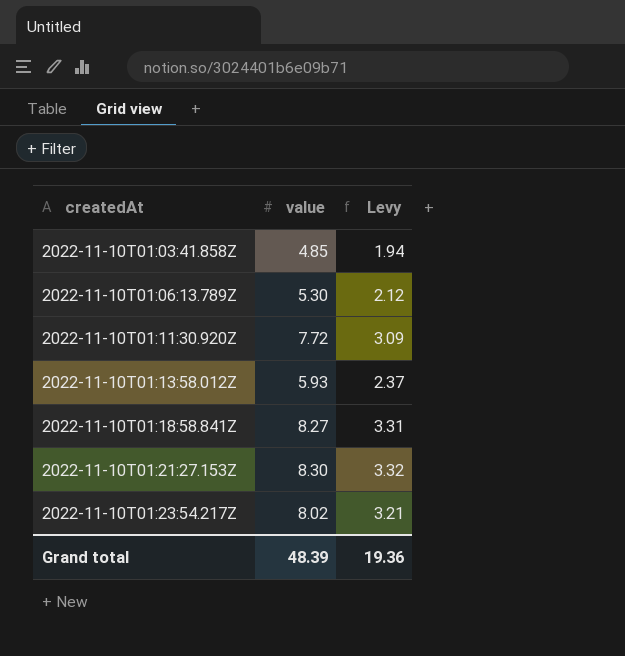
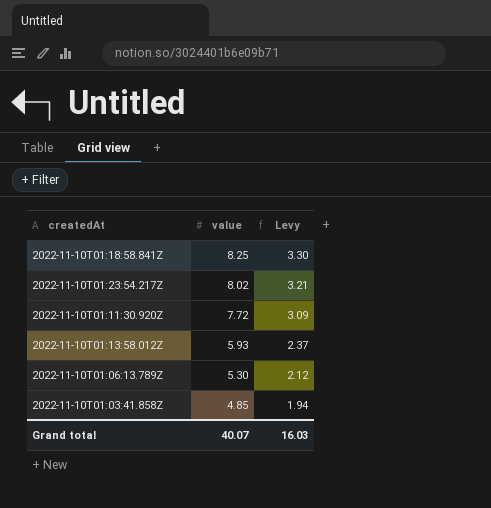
row order: createdAt ascending -> value descending
row 2022-11-10T01:21:27.153Z: 8.30 | 3.32 -> none
2022-11-10T01:18:58.841Z | value: 8.27 -> 8.25
2022-11-10T01:18:58.841Z | Levy: 3.31 -> 3.30
Grand total | value: 48.39 -> 40.07
Grand total | Levy: 19.36 -> 16.03

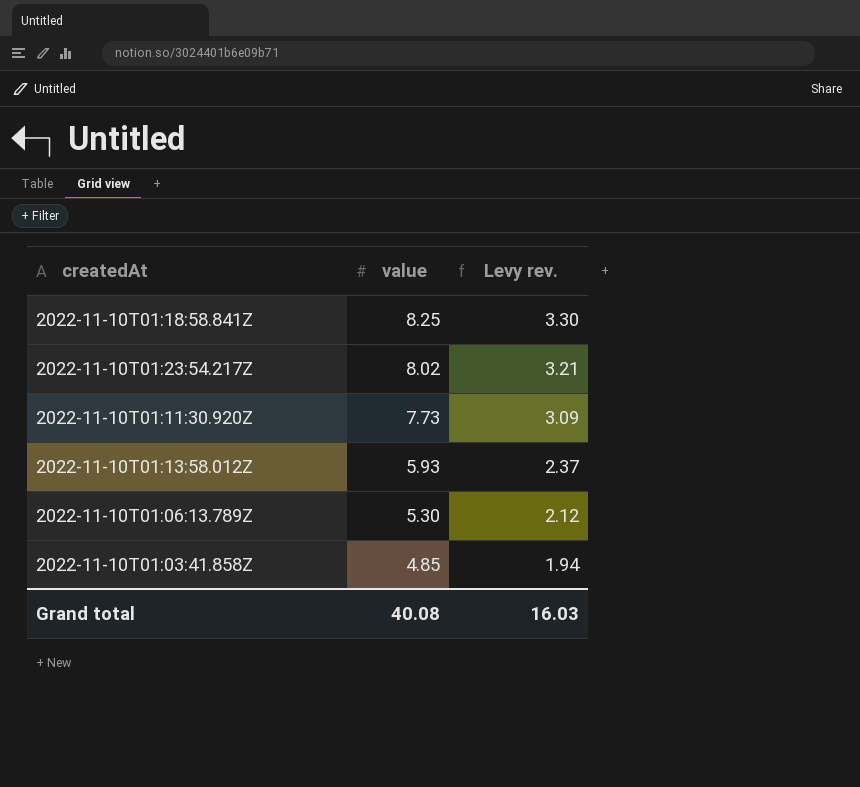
column name: Levy -> Levy rev.
2022-11-10T01:11:30.920Z | value: 7.72 -> 7.73
Grand total | value: 40.07 -> 40.08

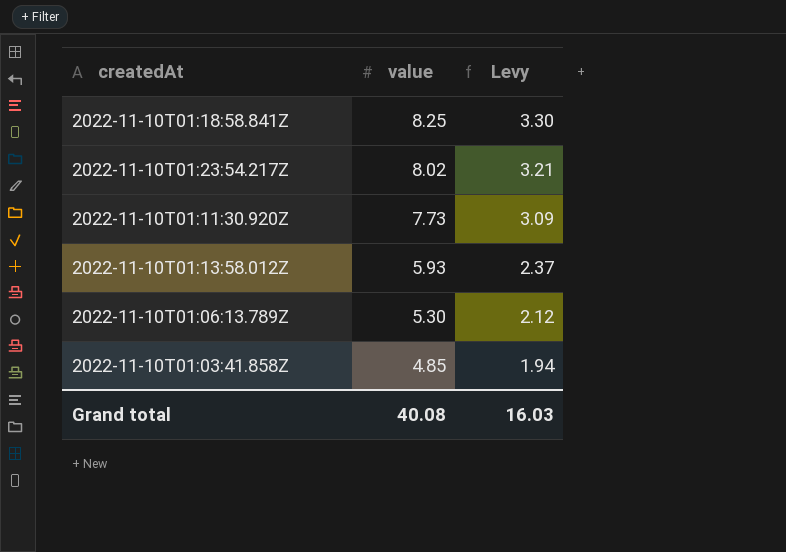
column name: Levy rev. -> Levy

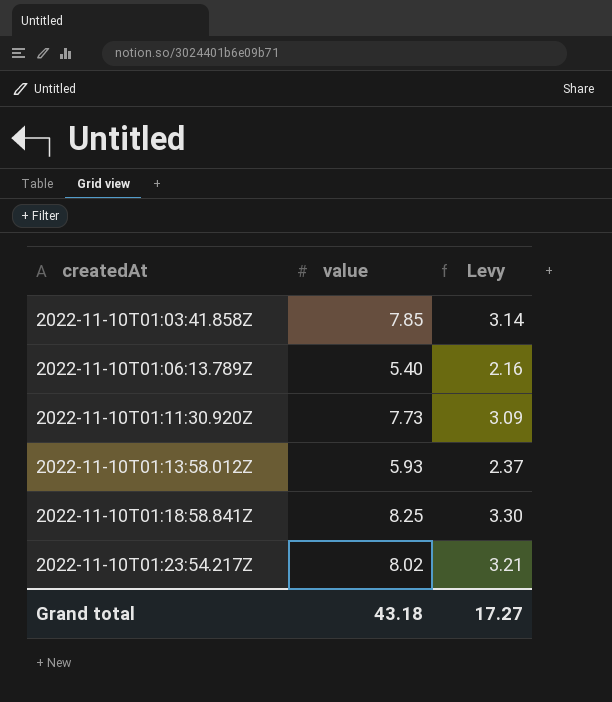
row order: value descending -> createdAt ascending
2022-11-10T01:03:41.858Z | value: 4.85 -> 7.85
2022-11-10T01:03:41.858Z | Levy: 1.94 -> 3.14
2022-11-10T01:06:13.789Z | value: 5.30 -> 5.40
2022-11-10T01:06:13.789Z | Levy: 2.12 -> 2.16
Grand total | value: 40.08 -> 43.18
Grand total | Levy: 16.03 -> 17.27

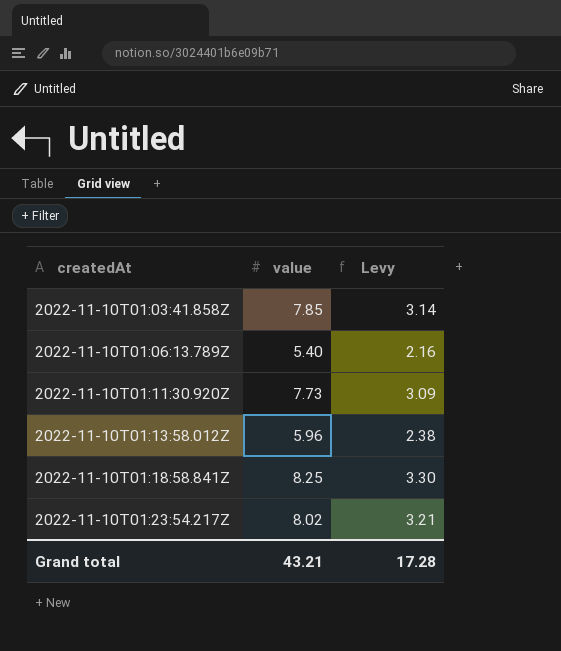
2022-11-10T01:13:58.012Z | value: 5.93 -> 5.96
2022-11-10T01:13:58.012Z | Levy: 2.37 -> 2.38
Grand total | value: 43.18 -> 43.21
Grand total | Levy: 17.27 -> 17.28

